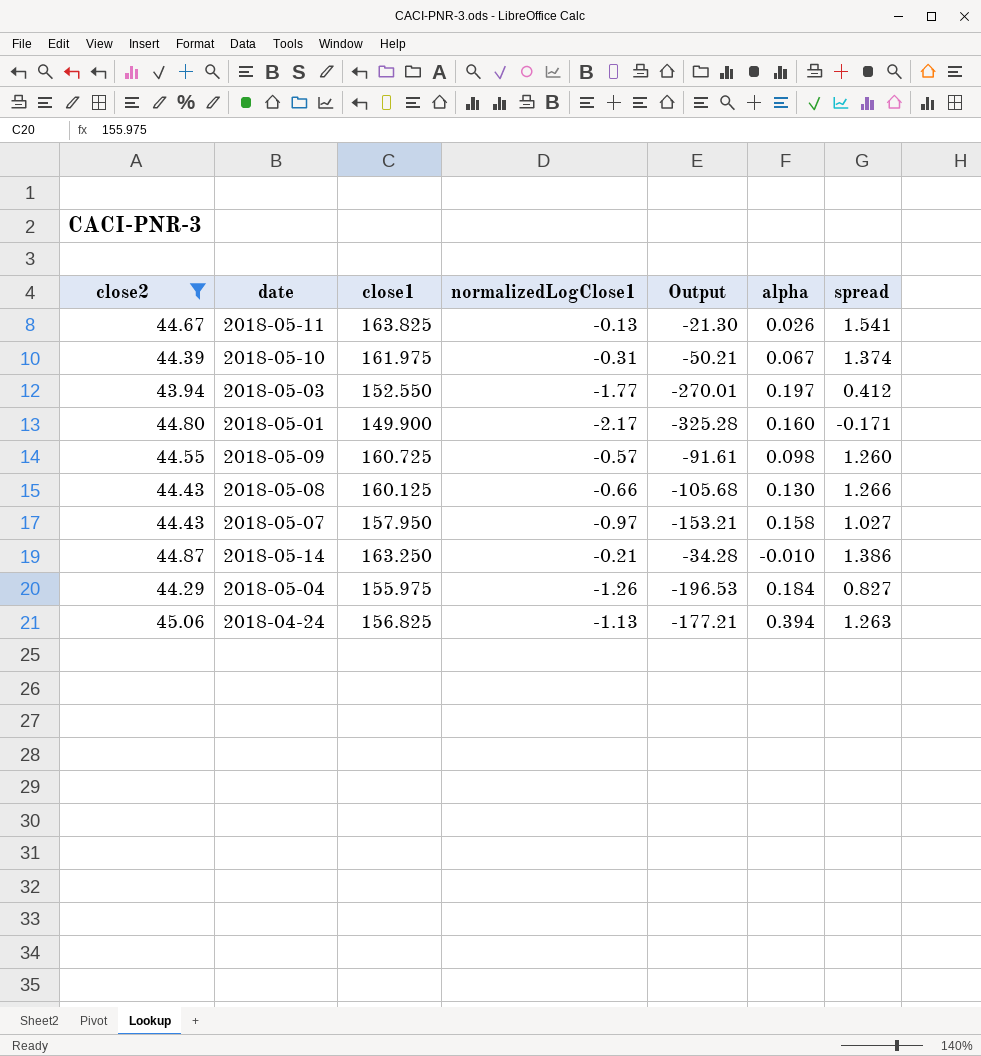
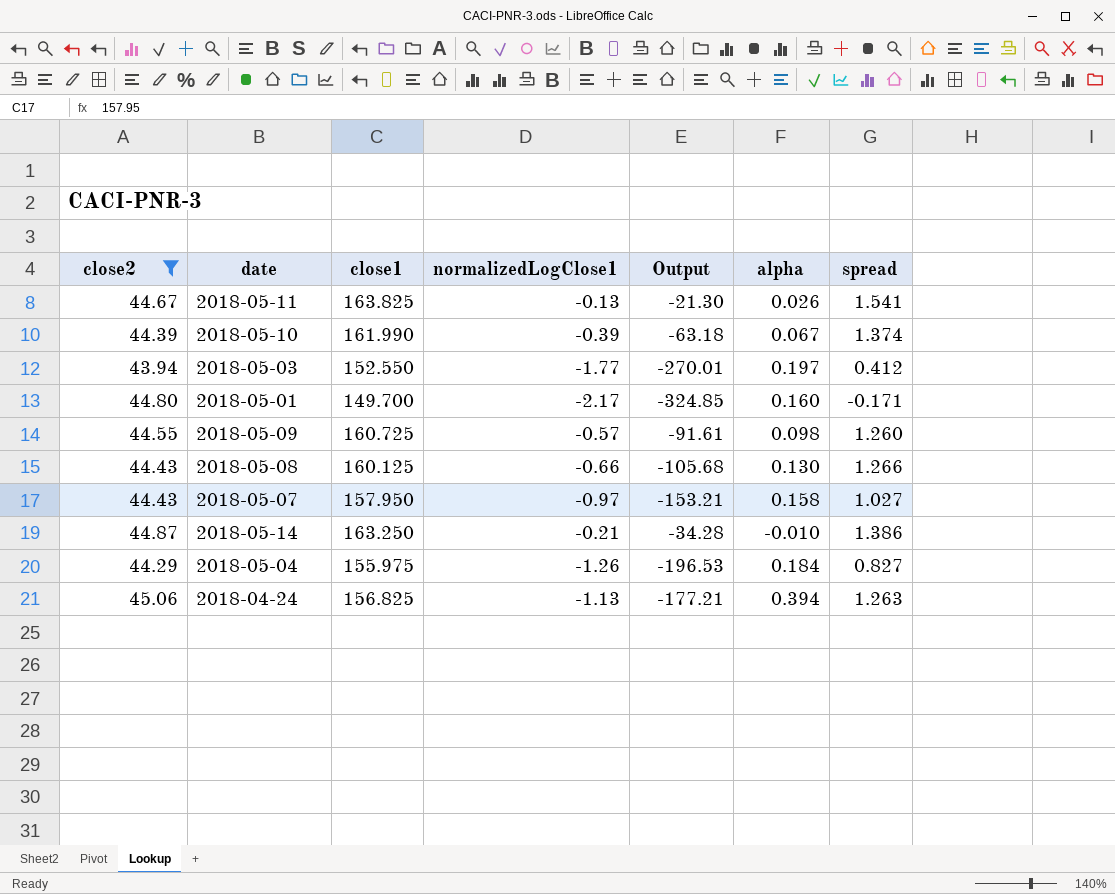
2018-05-10 | close1: 161.975 -> 161.990
2018-05-10 | normalizedLogClose1: -0.31 -> -0.39
2018-05-10 | Output: -50.21 -> -63.18
2018-05-01 | close1: 149.900 -> 149.700
2018-05-01 | Output: -325.28 -> -324.85

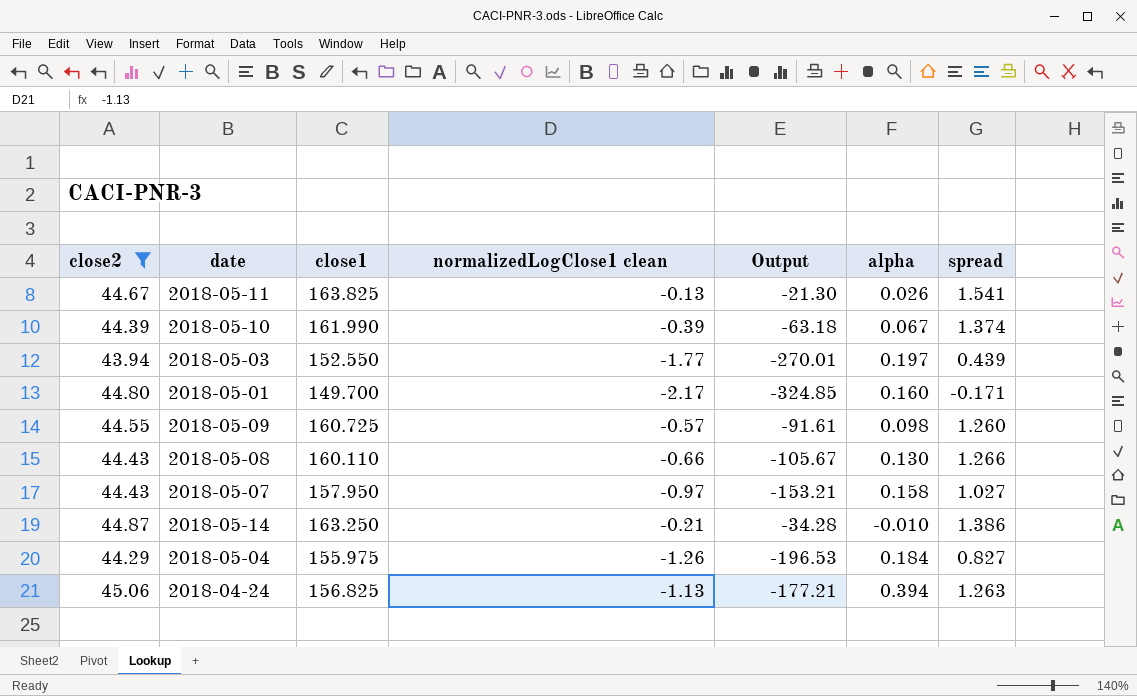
column name: normalizedLogClose1 -> normalizedLogClose1 clean
2018-05-03 | spread: 0.412 -> 0.439
2018-05-08 | close1: 160.125 -> 160.110
2018-05-08 | Output: -105.68 -> -105.67

